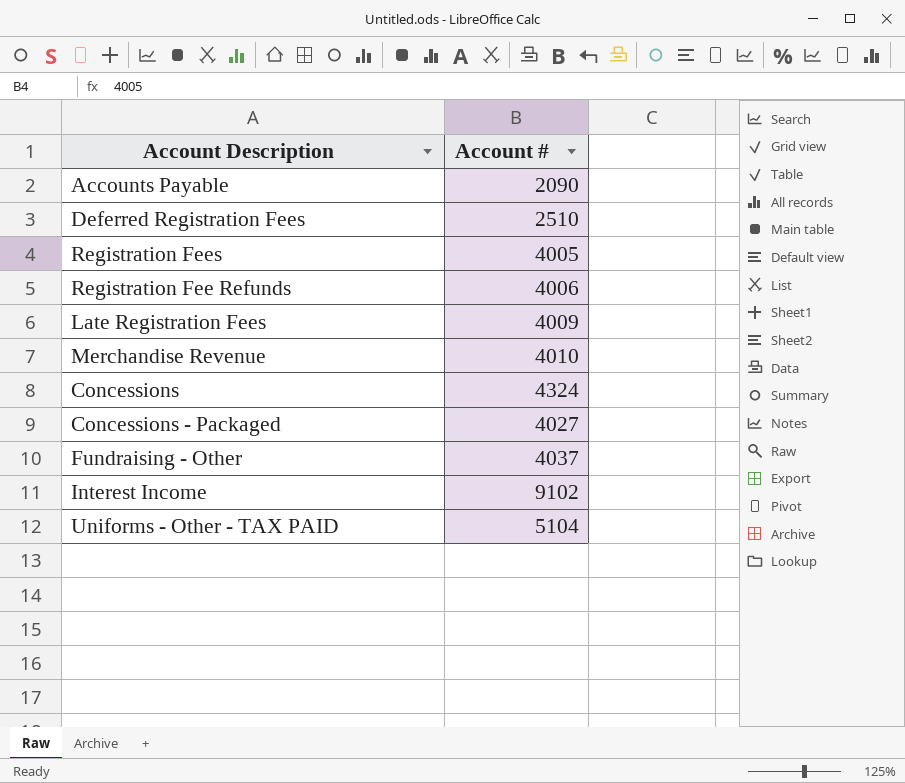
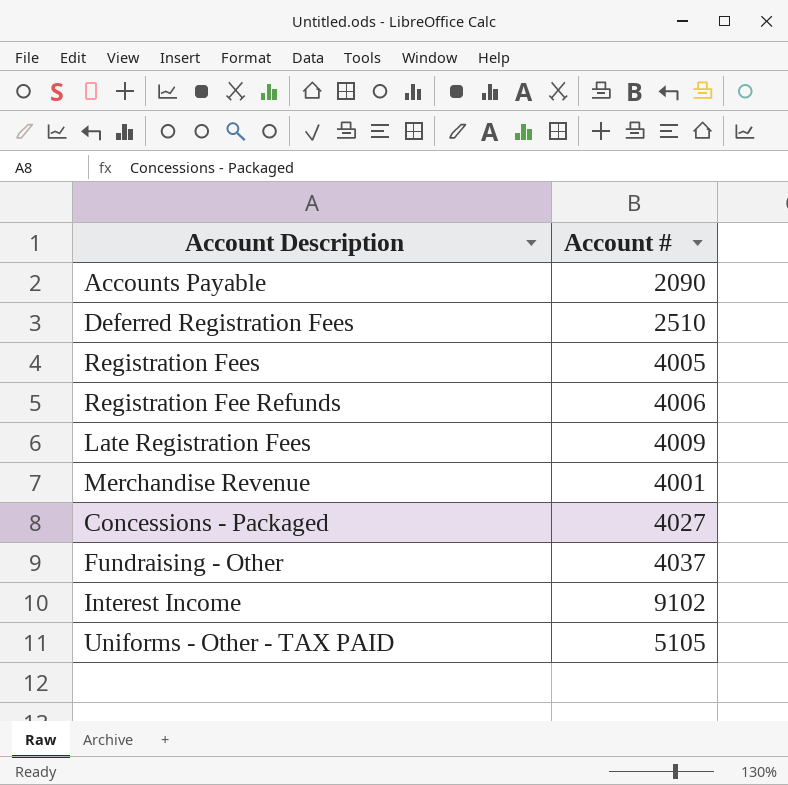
row Concessions: 4324 -> none
Merchandise Revenue | Account #: 4010 -> 4001
Uniforms - Other - TAX PAID | Account #: 5104 -> 5105

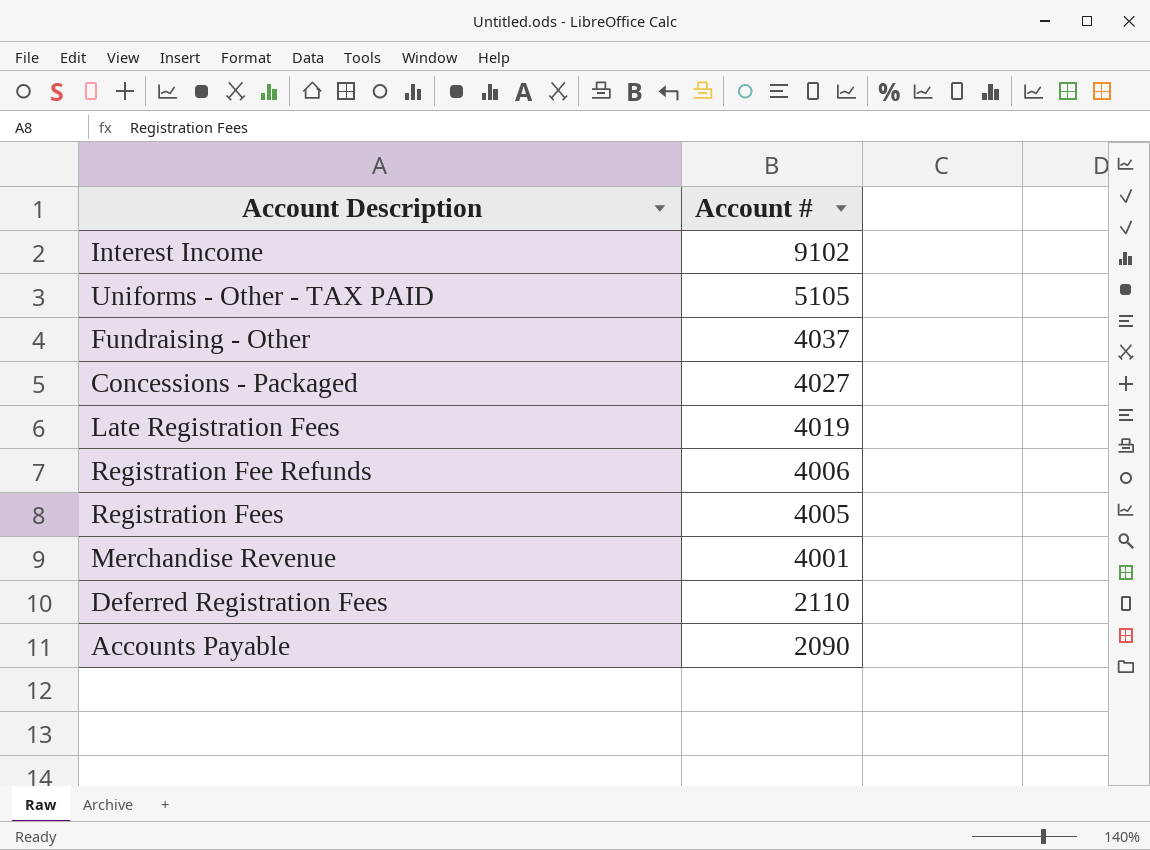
row order: none -> Account # descending
Late Registration Fees | Account #: 4009 -> 4019
Deferred Registration Fees | Account #: 2510 -> 2110

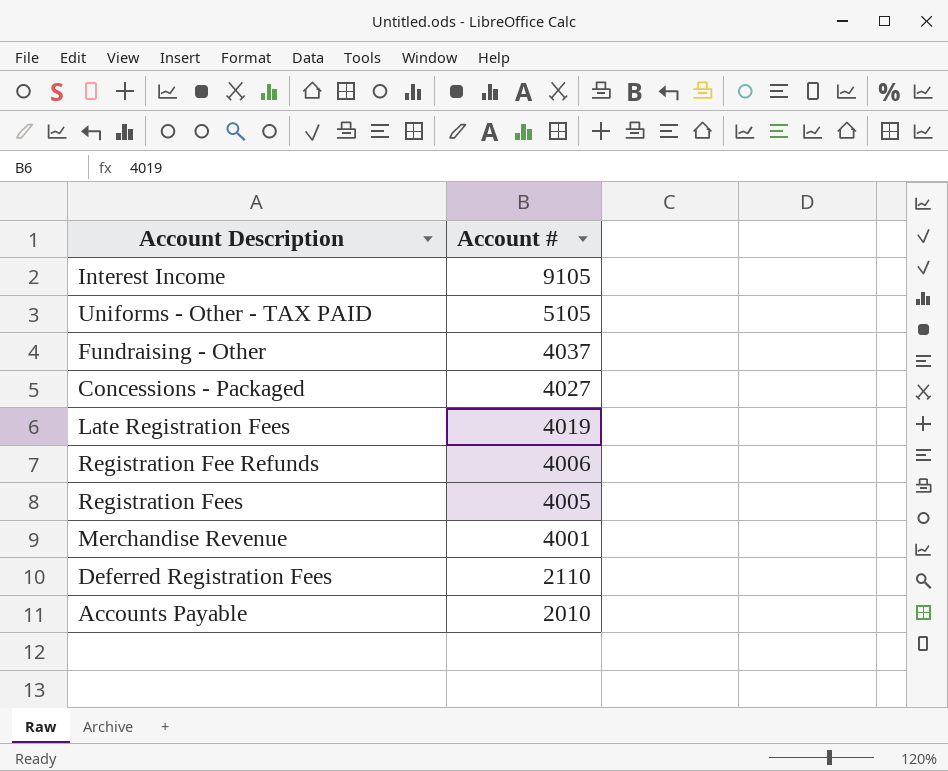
Interest Income | Account #: 9102 -> 9105
Accounts Payable | Account #: 2090 -> 2010

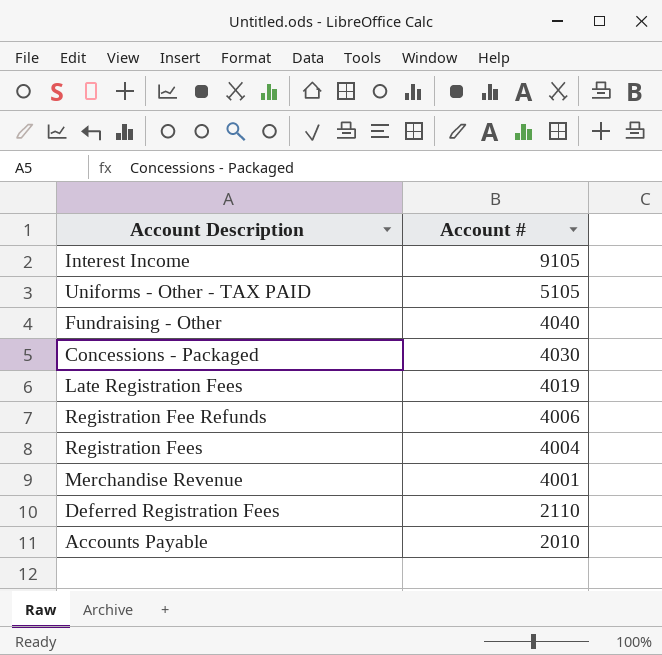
Fundraising - Other | Account #: 4037 -> 4040
Concessions - Packaged | Account #: 4027 -> 4030
Registration Fees | Account #: 4005 -> 4004

